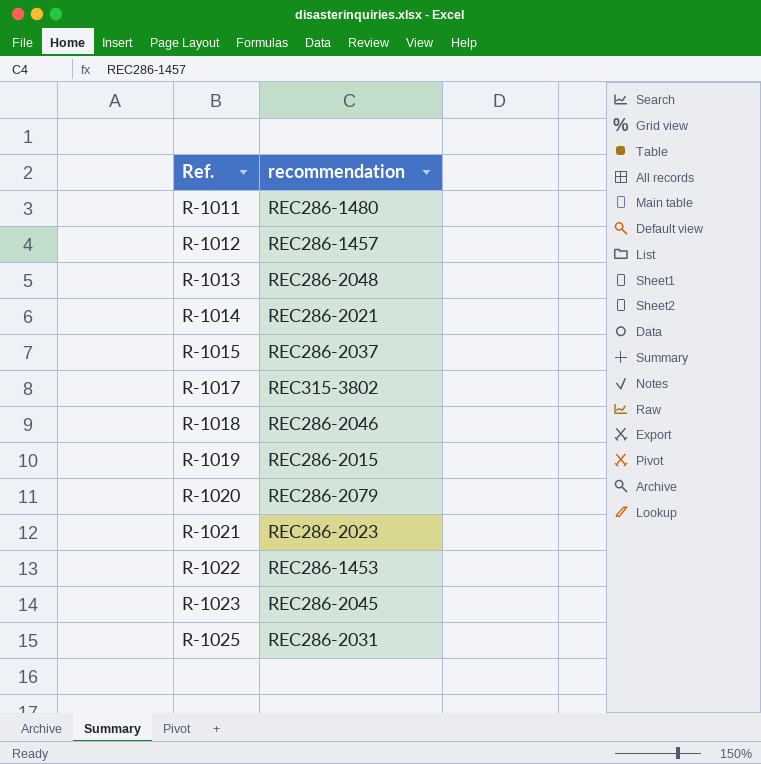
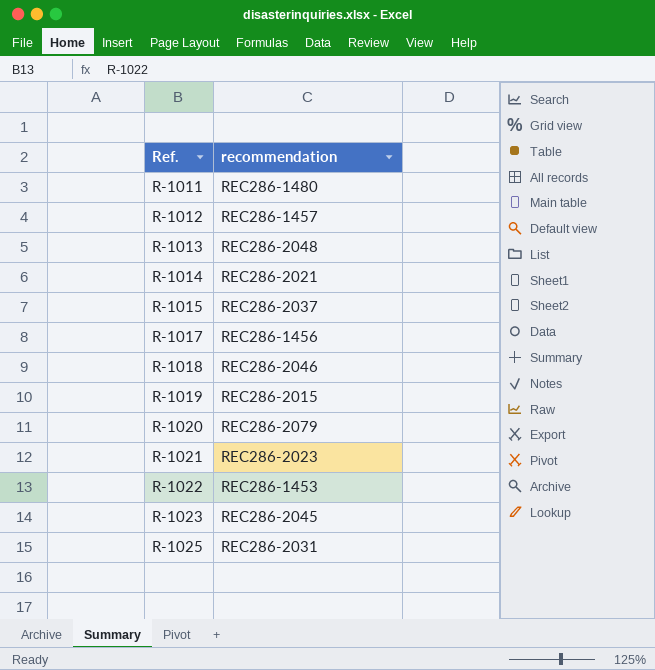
R-1017 | recommendation: REC315-3802 -> REC286-1456

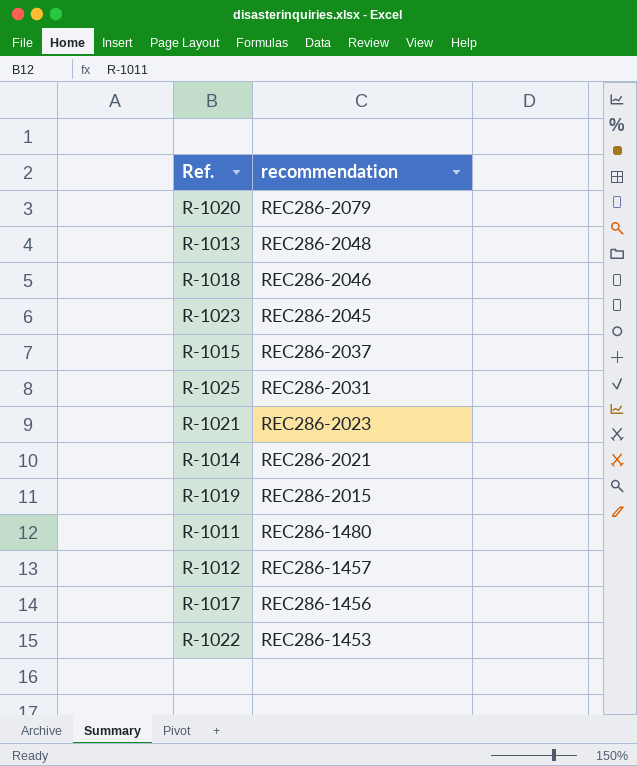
row order: Ref. ascending -> recommendation descending

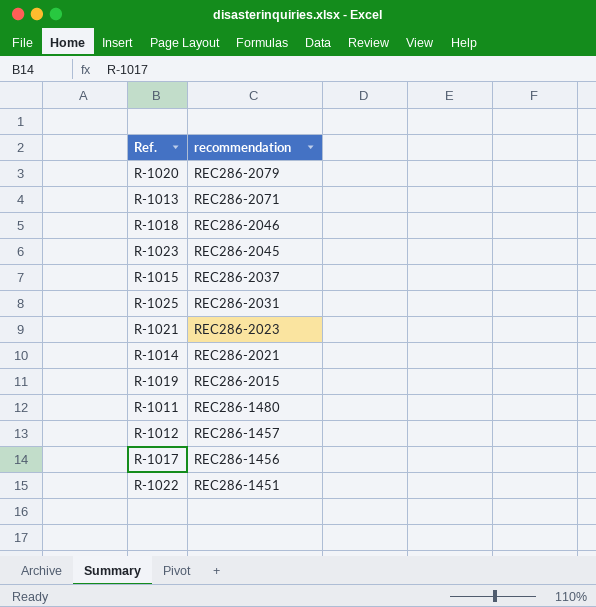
R-1013 | recommendation: REC286-2048 -> REC286-2071
R-1022 | recommendation: REC286-1453 -> REC286-1451

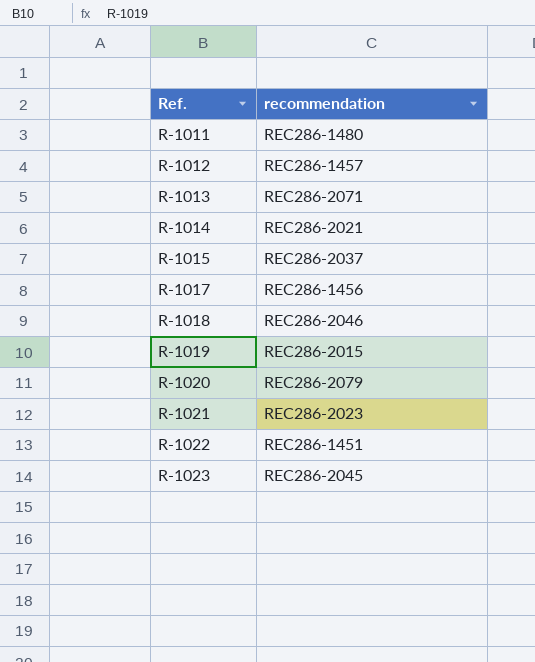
row order: recommendation descending -> Ref. ascending
row R-1025: REC286-2031 -> none

